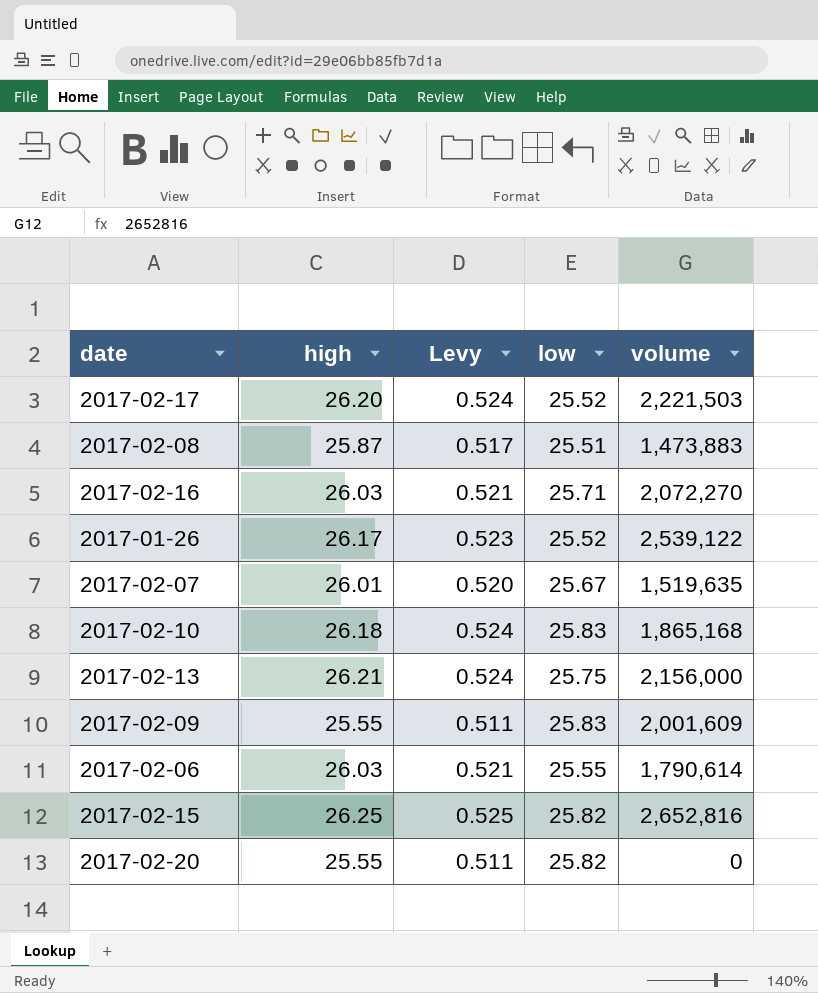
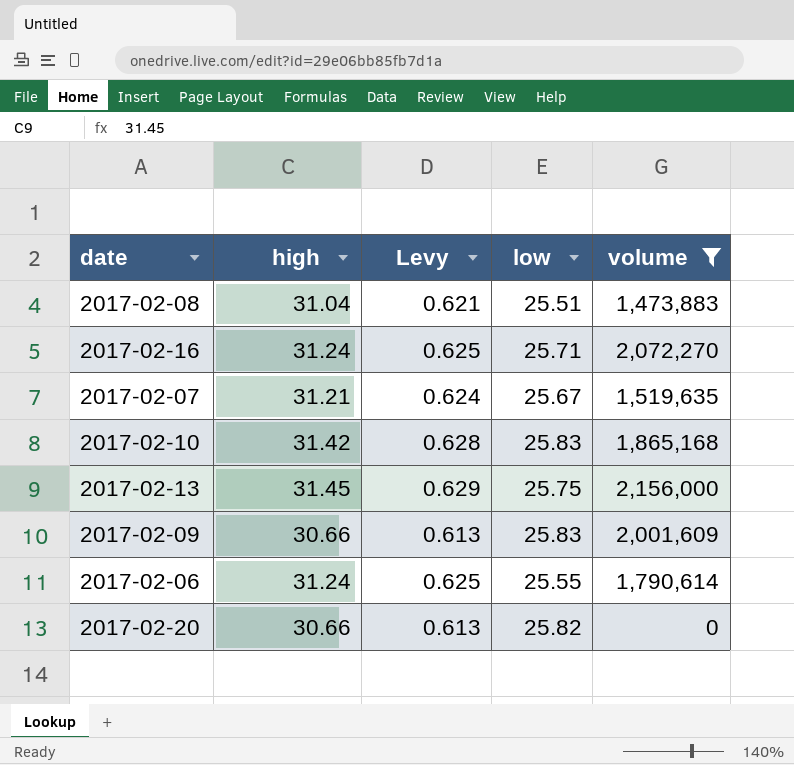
filter: none -> volume <= 2,156,000
2017-02-08 | high: 25.87 -> 31.04
2017-02-08 | Levy: 0.517 -> 0.621
2017-02-16 | high: 26.03 -> 31.24
2017-02-16 | Levy: 0.521 -> 0.625
2017-02-07 | high: 26.01 -> 31.21
2017-02-07 | Levy: 0.520 -> 0.624
2017-02-10 | high: 26.18 -> 31.42
2017-02-10 | Levy: 0.524 -> 0.628
2017-02-13 | high: 26.21 -> 31.45
2017-02-13 | Levy: 0.524 -> 0.629
2017-02-09 | high: 25.55 -> 30.66
2017-02-09 | Levy: 0.511 -> 0.613
2017-02-06 | high: 26.03 -> 31.24
2017-02-06 | Levy: 0.521 -> 0.625
2017-02-20 | high: 25.55 -> 30.66
2017-02-20 | Levy: 0.511 -> 0.613

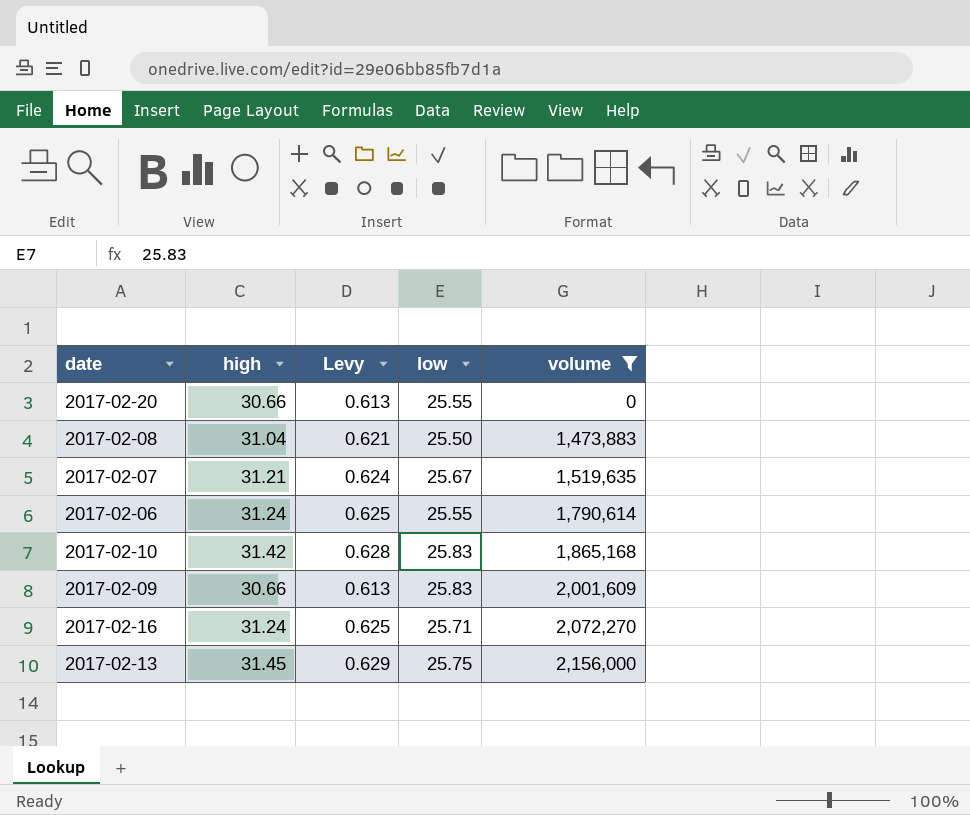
row order: none -> volume ascending
2017-02-20 | low: 25.82 -> 25.55
2017-02-08 | low: 25.51 -> 25.50

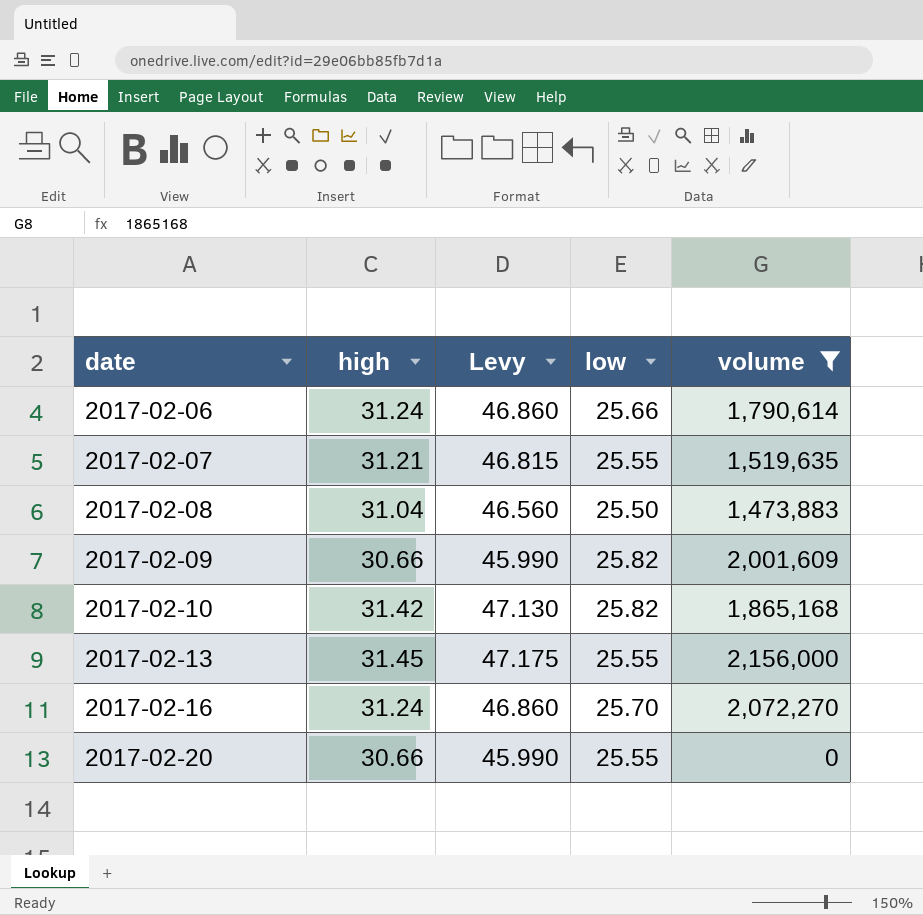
row order: volume ascending -> date ascending
column Levy | formula: [high] * 0.02 -> [high] * 1.5
2017-02-06 | low: 25.55 -> 25.66
2017-02-07 | low: 25.67 -> 25.55
2017-02-09 | low: 25.83 -> 25.82
2017-02-10 | low: 25.83 -> 25.82
2017-02-13 | low: 25.75 -> 25.55
2017-02-16 | low: 25.71 -> 25.70

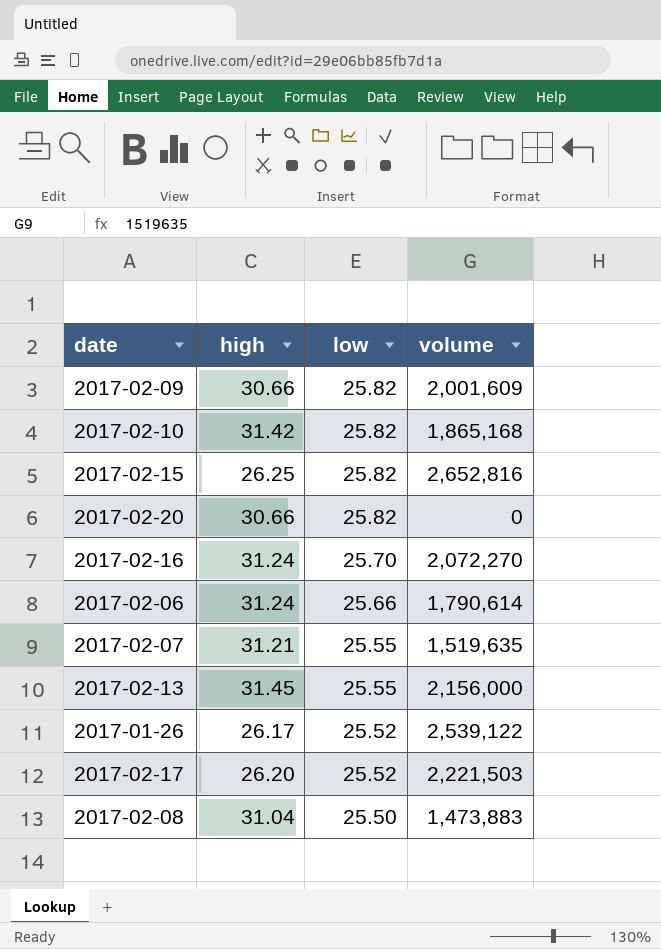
filter: volume <= 2,156,000 -> none
row order: date ascending -> low descending
column Levy | formula: [high] * 1.5 -> none
2017-02-20 | low: 25.55 -> 25.82

